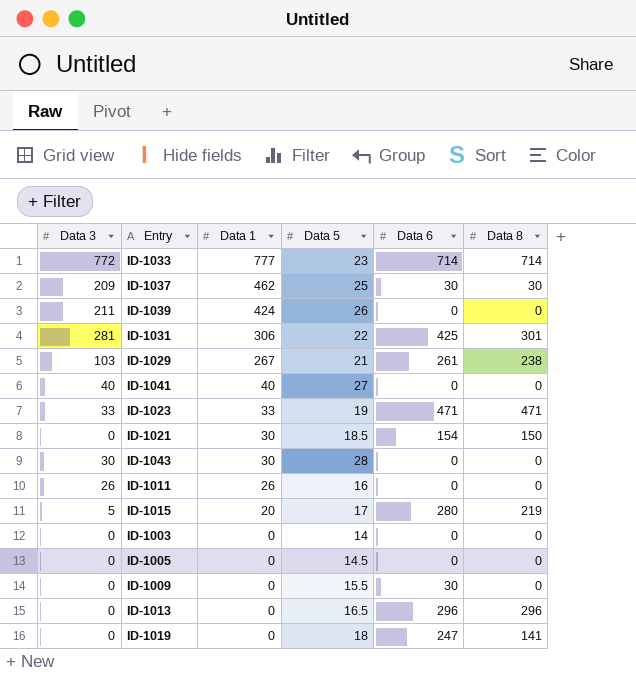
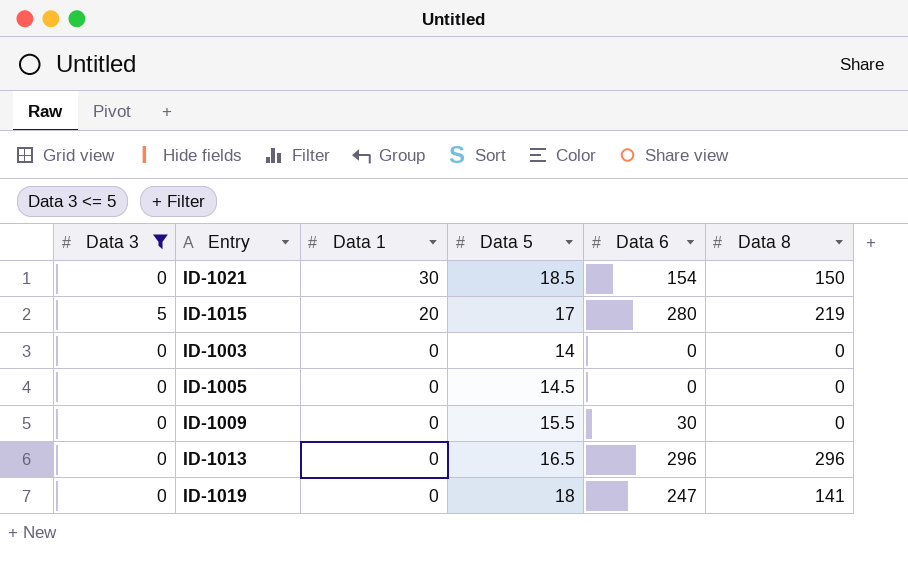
filter: none -> Data 3 <= 5

